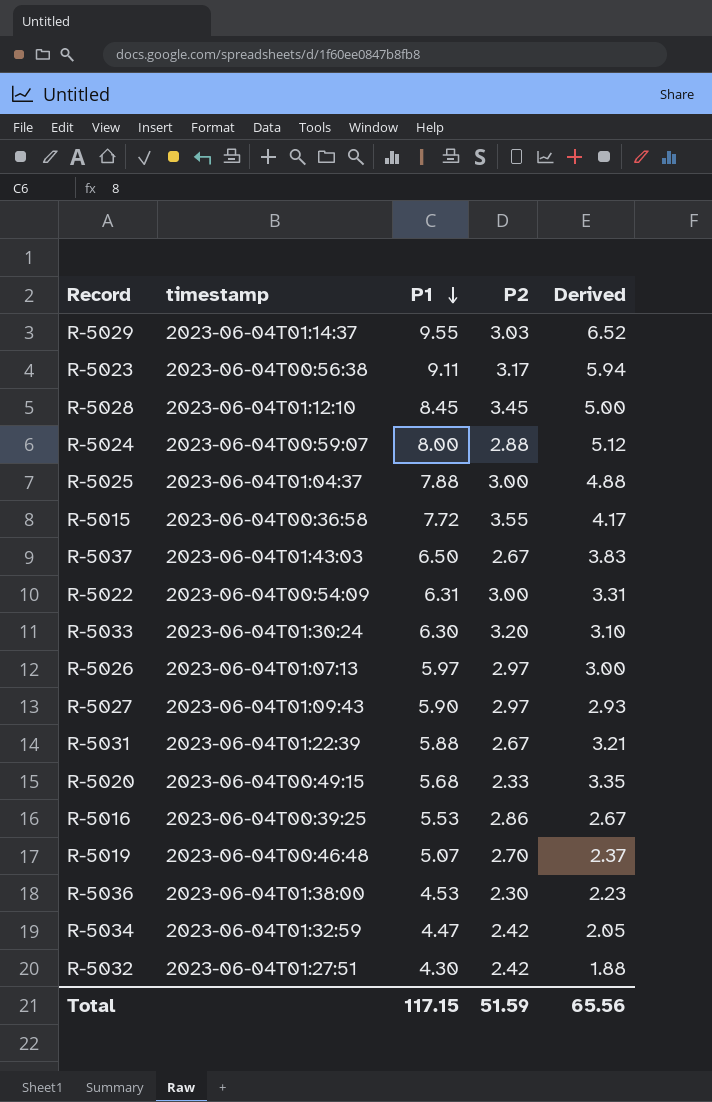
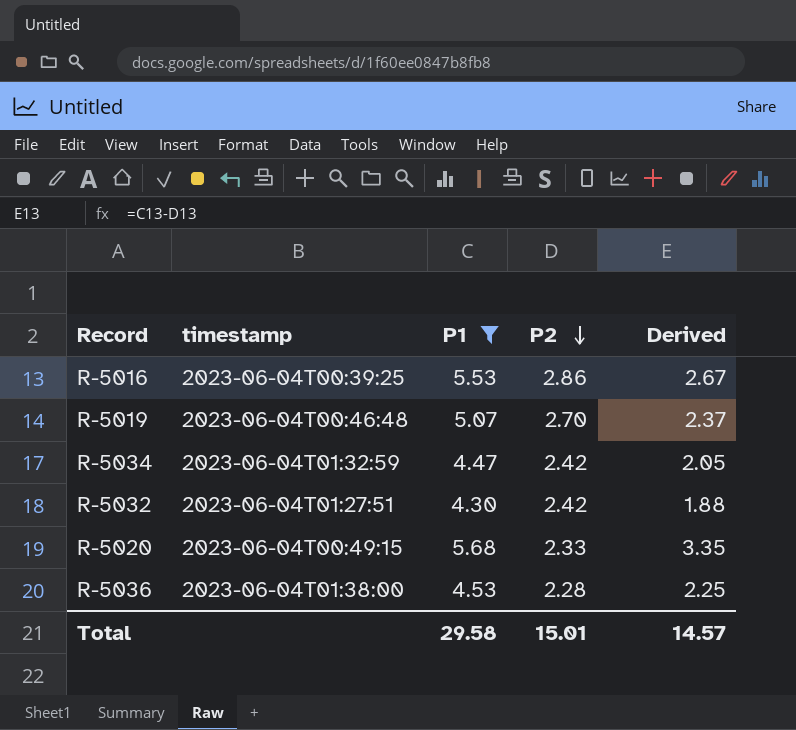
filter: none -> P1 <= 5.68
row order: P1 descending -> P2 descending
R-5036 | P2: 2.30 -> 2.28
R-5036 | Derived: 2.23 -> 2.25
Total | P1: 117.15 -> 29.58
Total | P2: 51.59 -> 15.01
Total | Derived: 65.56 -> 14.57

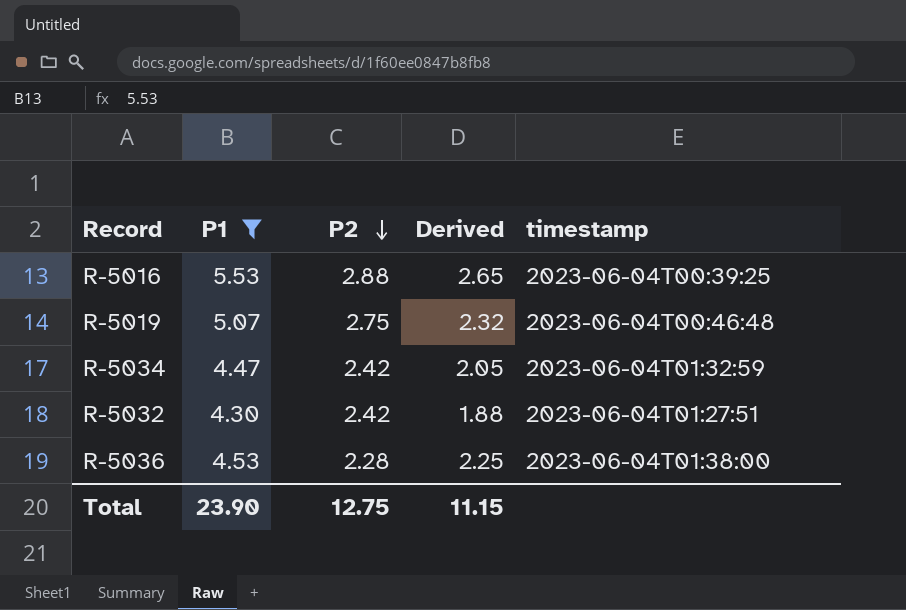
column timestamp | position: 2 -> 5
row R-5020: 2023-06-04T00:49:15 | 5.68 | 2.33 | 3.35 -> none
R-5016 | P2: 2.86 -> 2.88
R-5016 | Derived: 2.67 -> 2.65
R-5019 | P2: 2.70 -> 2.75
R-5019 | Derived: 2.37 -> 2.32
Total | P1: 29.58 -> 23.90
Total | P2: 15.01 -> 12.75
Total | Derived: 14.57 -> 11.15

